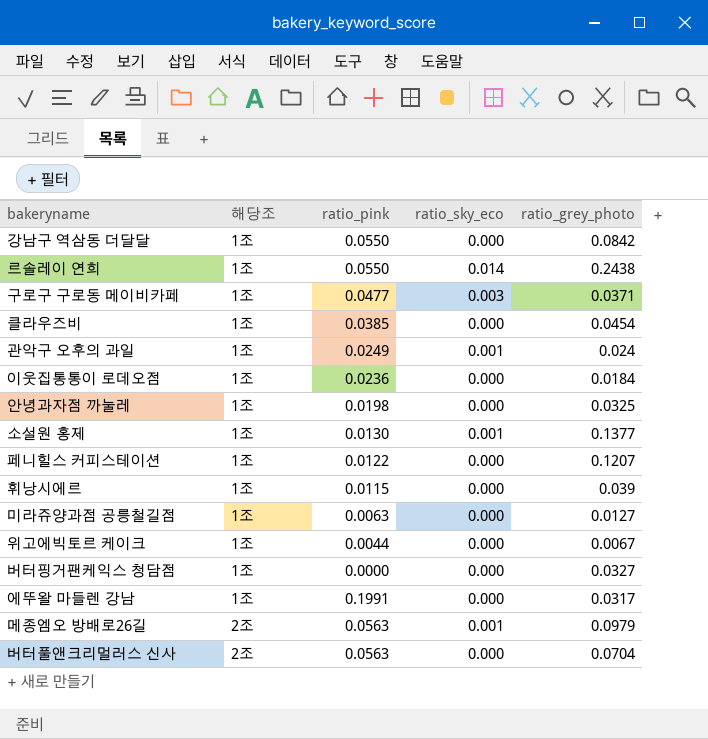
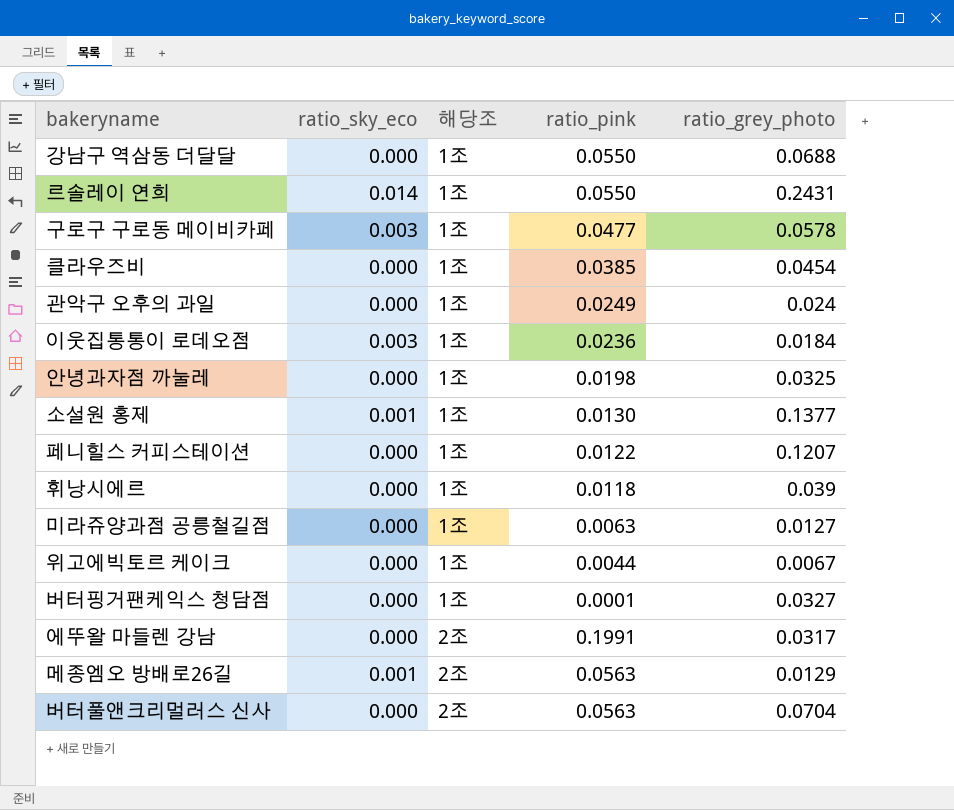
column ratio_sky_eco | position: 4 -> 2
강남구 역삼동 더달달 | ratio_grey_photo: 0.0842 -> 0.0688
르솔레이 연희 | ratio_grey_photo: 0.2438 -> 0.2431
구로구 구로동 메이비카페 | ratio_grey_photo: 0.0371 -> 0.0578
관악구 오후의 과일 | ratio_sky_eco: 0.001 -> 0.000
이웃집통통이 로데오점 | ratio_sky_eco: 0.000 -> 0.003
휘낭시에르 | ratio_pink: 0.0115 -> 0.0118
버터핑거팬케익스 청담점 | ratio_pink: 0.0000 -> 0.0001
에뚜왈 마들렌 강남 | 해당조: 1조 -> 2조
메종엠오 방배로26길 | ratio_grey_photo: 0.0979 -> 0.0129

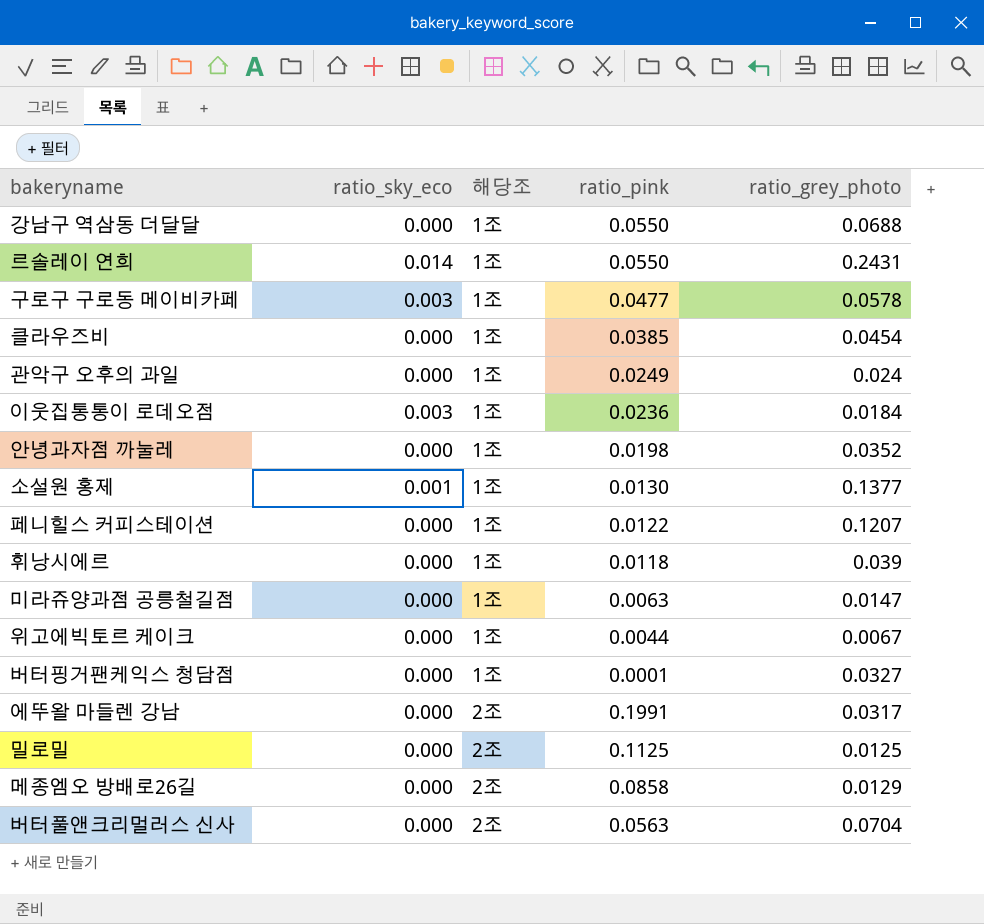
안녕과자점 까눌레 | ratio_grey_photo: 0.0325 -> 0.0352
미라쥬양과점 공릉철길점 | ratio_grey_photo: 0.0127 -> 0.0147
row 밀로밀: none -> 0.000 | 2조 | 0.1125 | 0.0125
메종엠오 방배로26길 | ratio_sky_eco: 0.001 -> 0.000
메종엠오 방배로26길 | ratio_pink: 0.0563 -> 0.0858

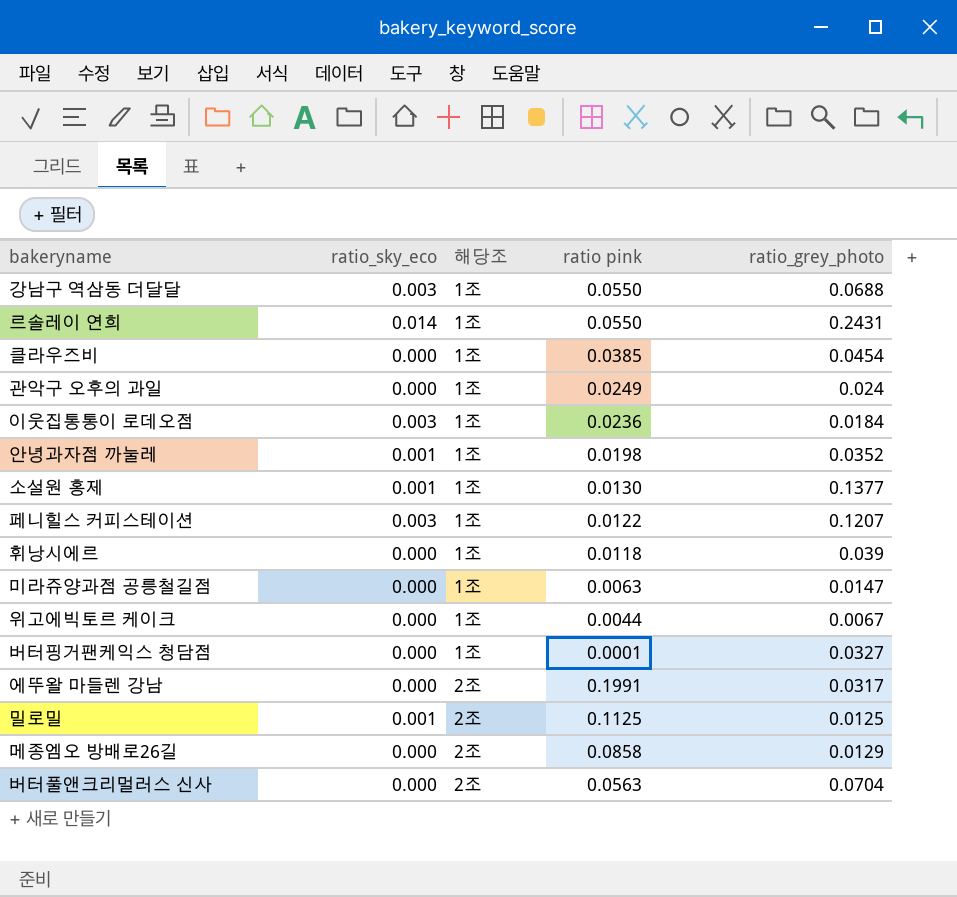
column name: ratio_pink -> ratio pink
row 구로구 구로동 메이비카페: 0.003 | 1조 | 0.0477 | 0.0578 -> none
강남구 역삼동 더달달 | ratio_sky_eco: 0.000 -> 0.003
안녕과자점 까눌레 | ratio_sky_eco: 0.000 -> 0.001
페니힐스 커피스테이션 | ratio_sky_eco: 0.000 -> 0.003
밀로밀 | ratio_sky_eco: 0.000 -> 0.001

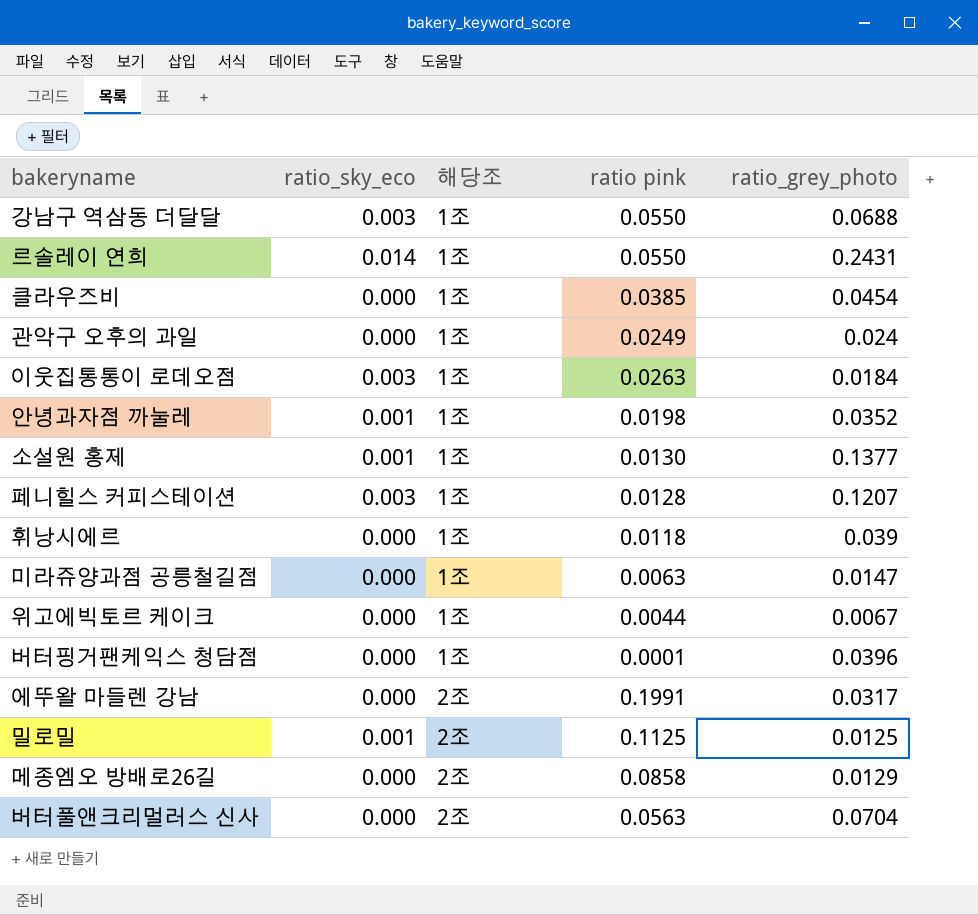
이웃집통통이 로데오점 | ratio pink: 0.0236 -> 0.0263
페니힐스 커피스테이션 | ratio pink: 0.0122 -> 0.0128
버터핑거팬케익스 청담점 | ratio_grey_photo: 0.0327 -> 0.0396

